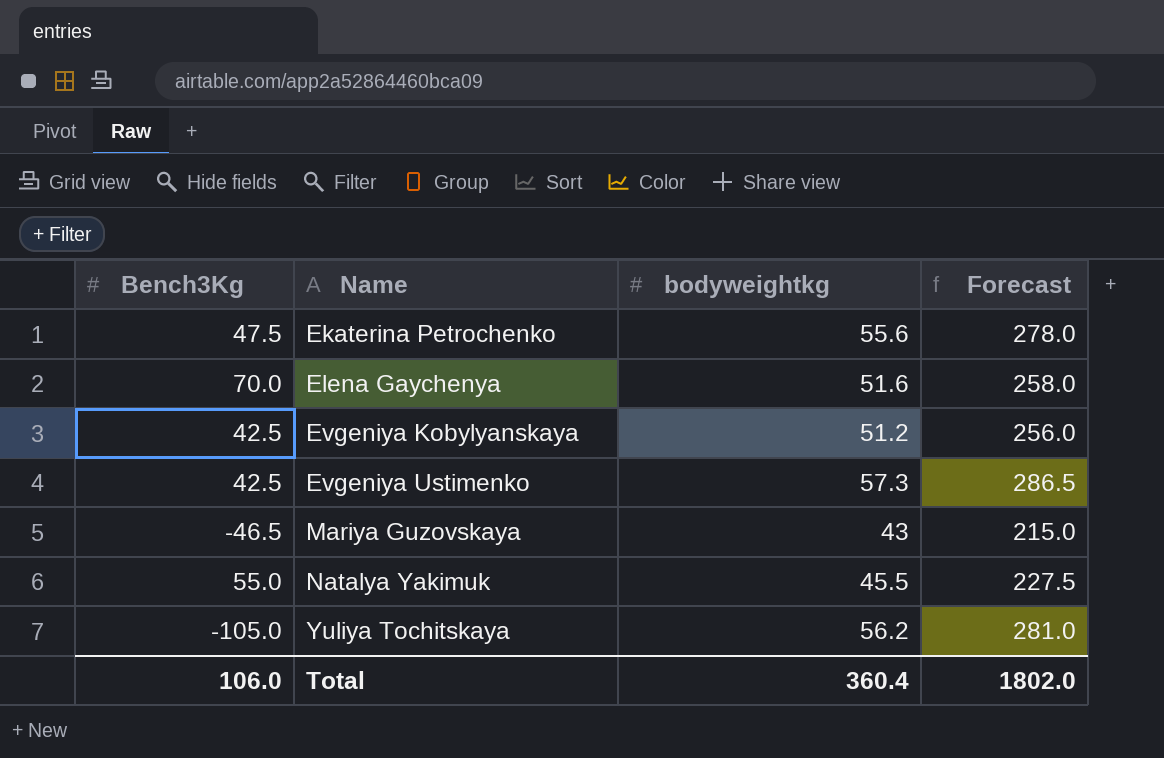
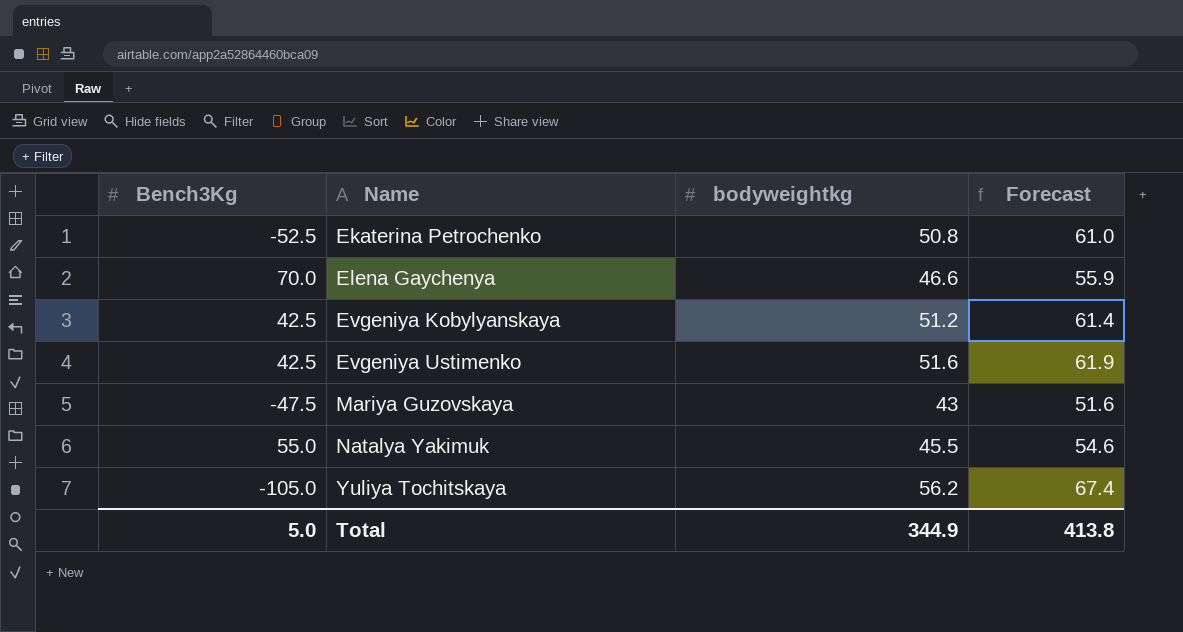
column Forecast | formula: [bodyweightkg] * 5 -> [bodyweightkg] * 1.2
Ekaterina Petrochenko | Bench3Kg: 47.5 -> -52.5
Ekaterina Petrochenko | bodyweightkg: 55.6 -> 50.8
Elena Gaychenya | bodyweightkg: 51.6 -> 46.6
Evgeniya Ustimenko | bodyweightkg: 57.3 -> 51.6
Mariya Guzovskaya | Bench3Kg: -46.5 -> -47.5
Total | Bench3Kg: 106.0 -> 5.0
Total | bodyweightkg: 360.4 -> 344.9
Total | Forecast: 1802.0 -> 413.8

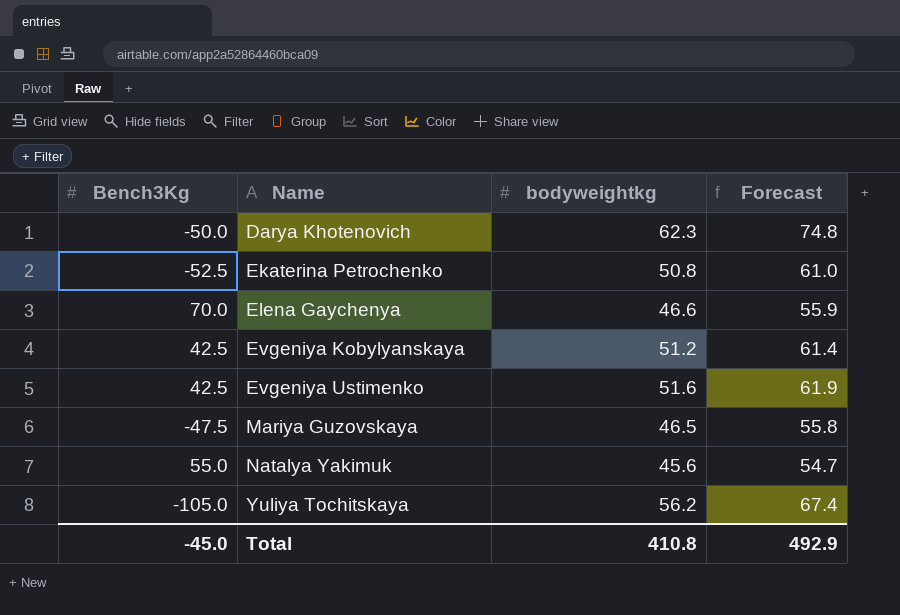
row Darya Khotenovich: none -> -50.0 | 62.3 | 74.8
Mariya Guzovskaya | bodyweightkg: 43 -> 46.5
Mariya Guzovskaya | Forecast: 51.6 -> 55.8
Natalya Yakimuk | bodyweightkg: 45.5 -> 45.6
Natalya Yakimuk | Forecast: 54.6 -> 54.7
Total | Bench3Kg: 5.0 -> -45.0
Total | bodyweightkg: 344.9 -> 410.8
Total | Forecast: 413.8 -> 492.9

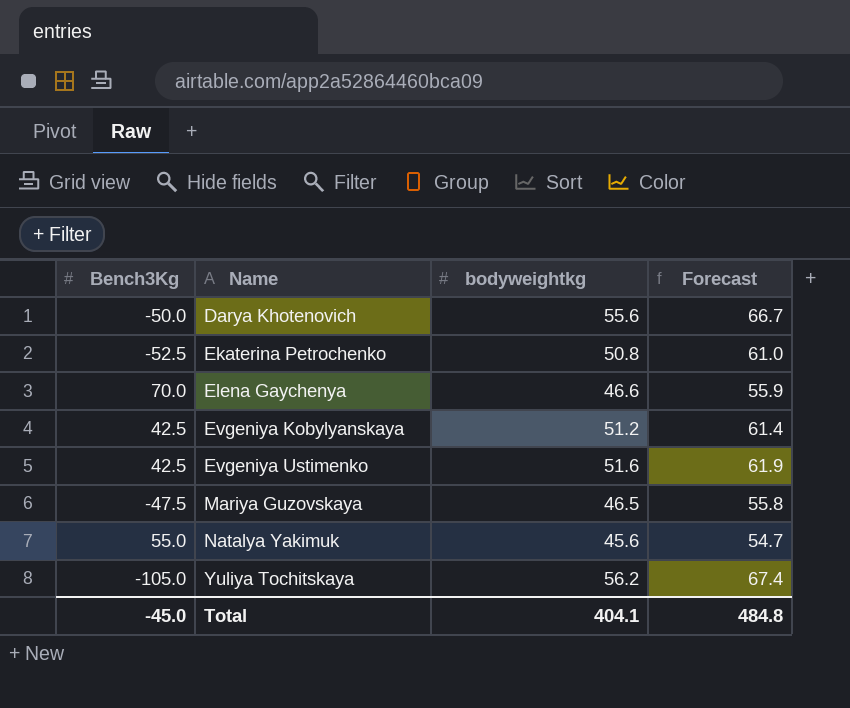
Darya Khotenovich | bodyweightkg: 62.3 -> 55.6
Darya Khotenovich | Forecast: 74.8 -> 66.7
Total | bodyweightkg: 410.8 -> 404.1
Total | Forecast: 492.9 -> 484.8

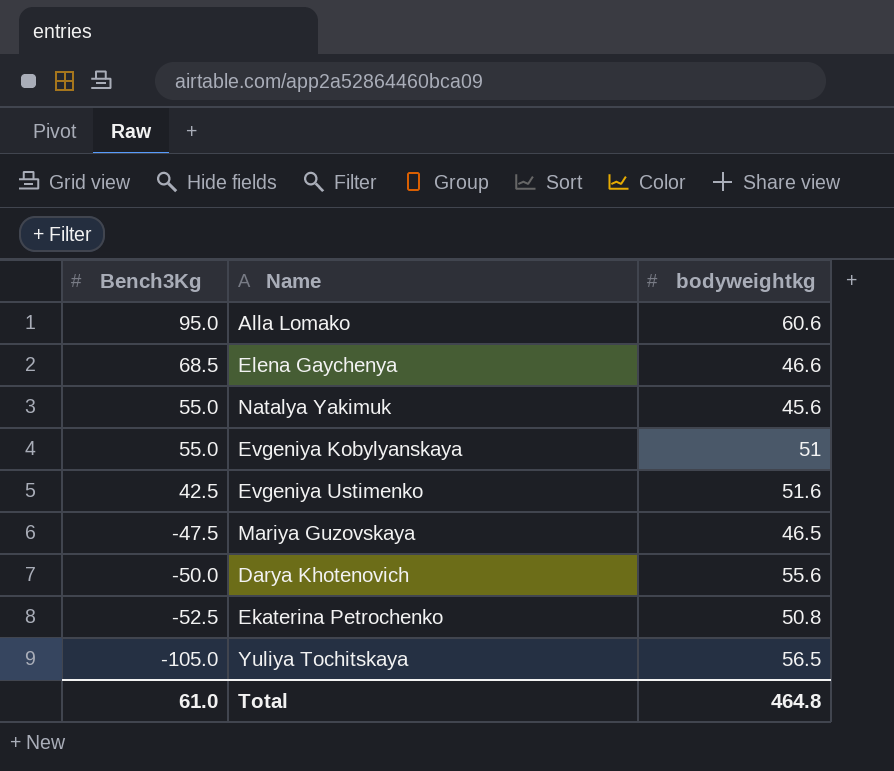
row order: Name ascending -> Bench3Kg descending
column Forecast | formula: [bodyweightkg] * 1.2 -> none
row Alla Lomako: none -> 95.0 | 60.6
Elena Gaychenya | Bench3Kg: 70.0 -> 68.5
Evgeniya Kobylyanskaya | Bench3Kg: 42.5 -> 55.0
Evgeniya Kobylyanskaya | bodyweightkg: 51.2 -> 51
Yuliya Tochitskaya | bodyweightkg: 56.2 -> 56.5
Total | Bench3Kg: -45.0 -> 61.0
Total | bodyweightkg: 404.1 -> 464.8

